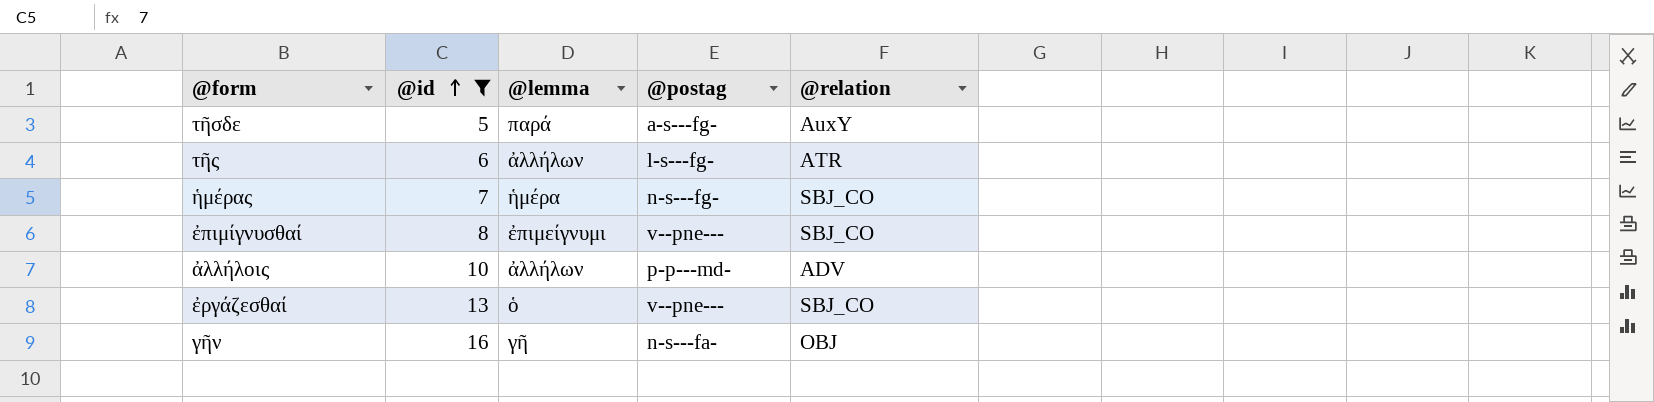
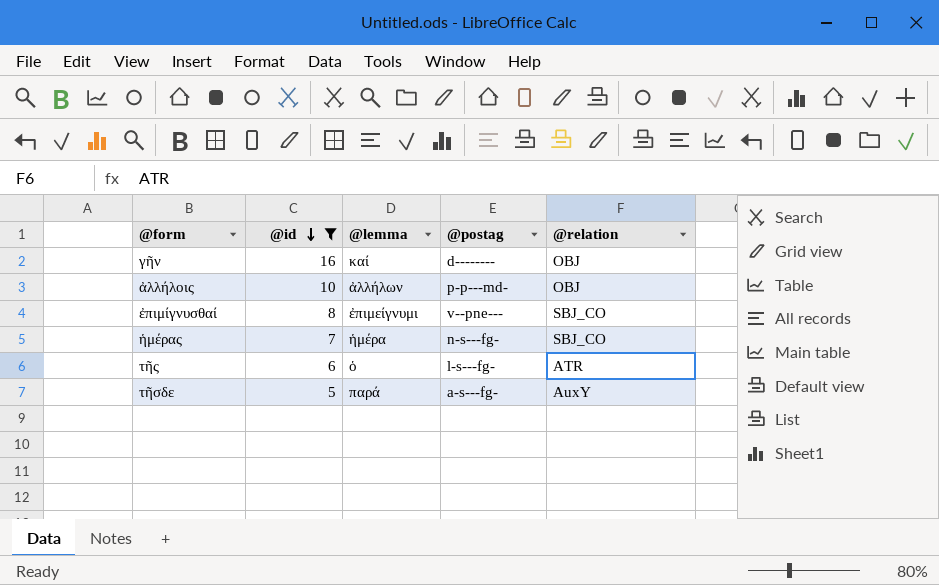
row order: @id ascending -> @id descending
row ἐργάζεσθαί: 13 | ὁ | v--pne--- | SBJ_CO -> none
γῆν | @lemma: γῆ -> καί
γῆν | @postag: n-s---fa- -> d--------
ἀλλήλοις | @relation: ADV -> OBJ
τῆς | @lemma: ἀλλήλων -> ὁ

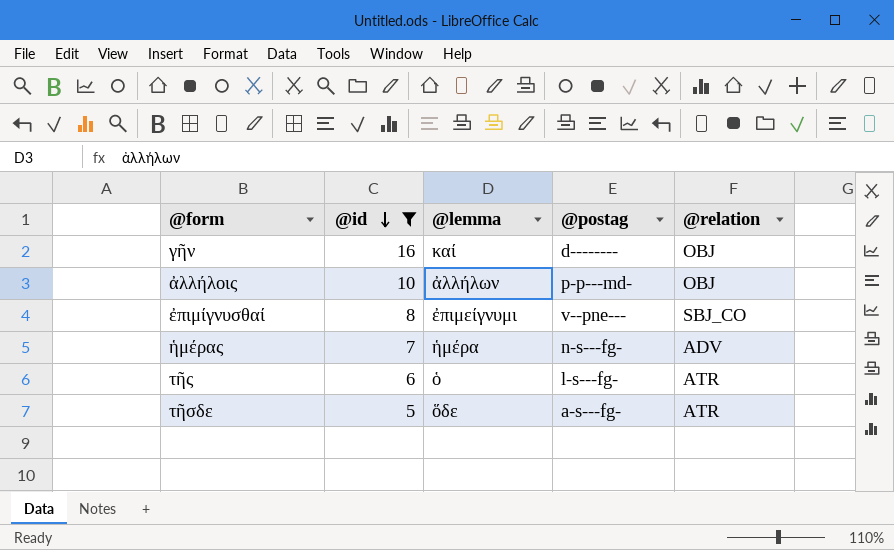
ἡμέρας | @relation: SBJ_CO -> ADV
τῆσδε | @lemma: παρά -> ὅδε
τῆσδε | @relation: AuxY -> ATR

